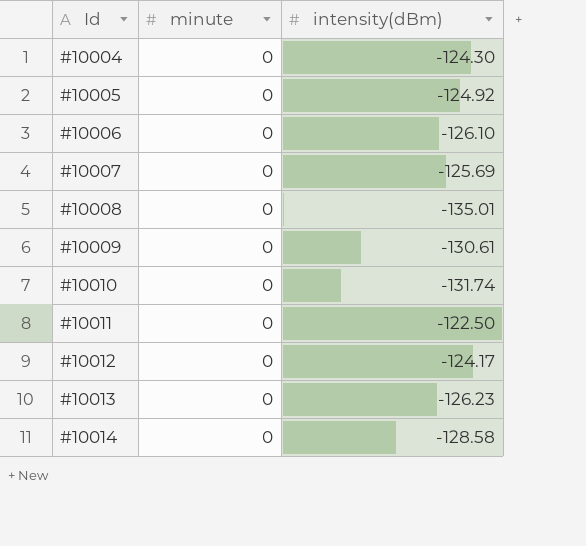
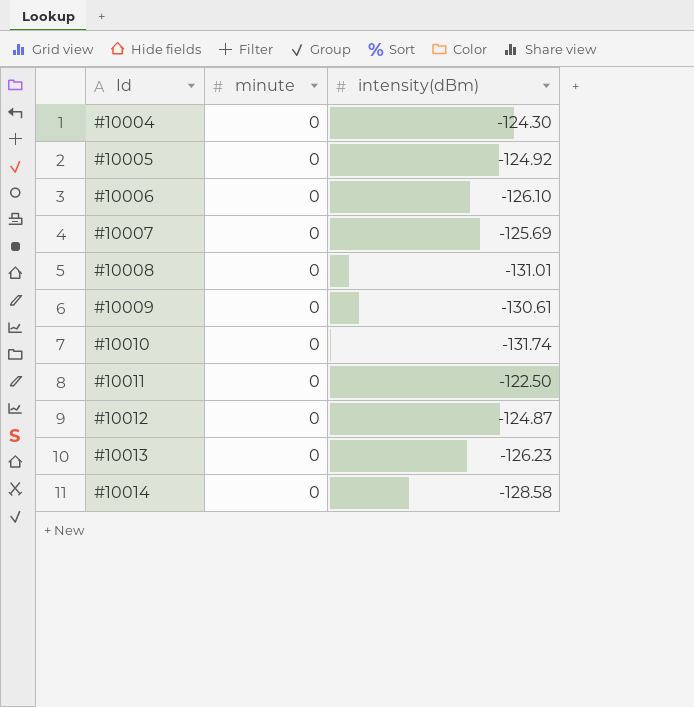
#10008 | intensity(dBm): -135.01 -> -131.01
#10012 | intensity(dBm): -124.17 -> -124.87

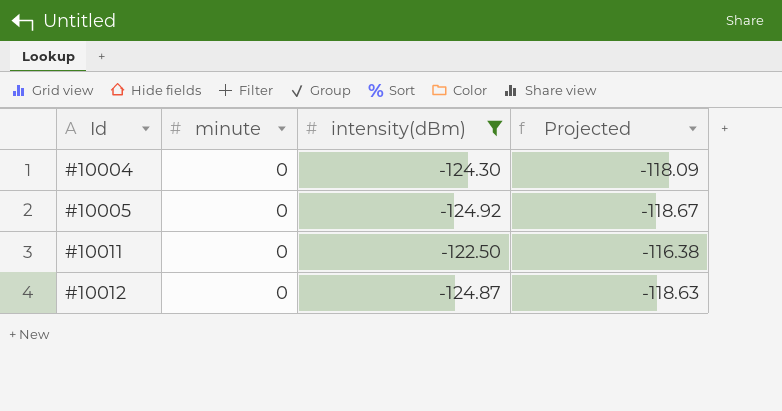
filter: none -> intensity(dBm) >= -124.92
column Projected | formula: none -> [intensity(dBm)] * 0.95

